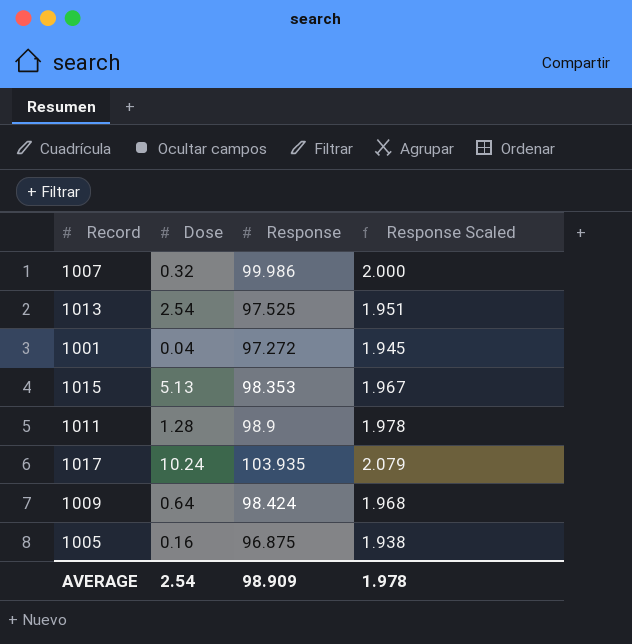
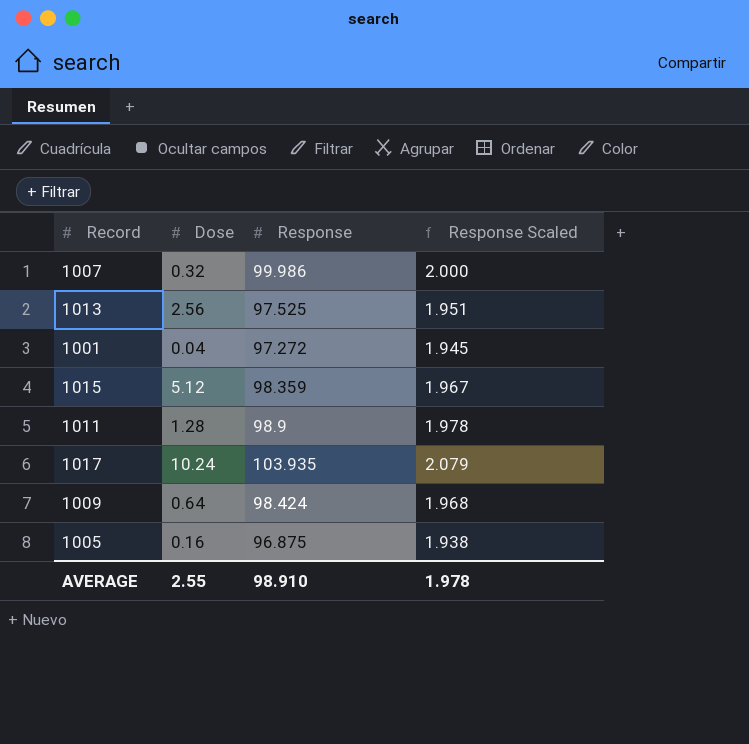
1013 | Dose: 2.54 -> 2.56
1015 | Dose: 5.13 -> 5.12
1015 | Response: 98.353 -> 98.359
AVERAGE | Dose: 2.54 -> 2.55
AVERAGE | Response: 98.909 -> 98.910

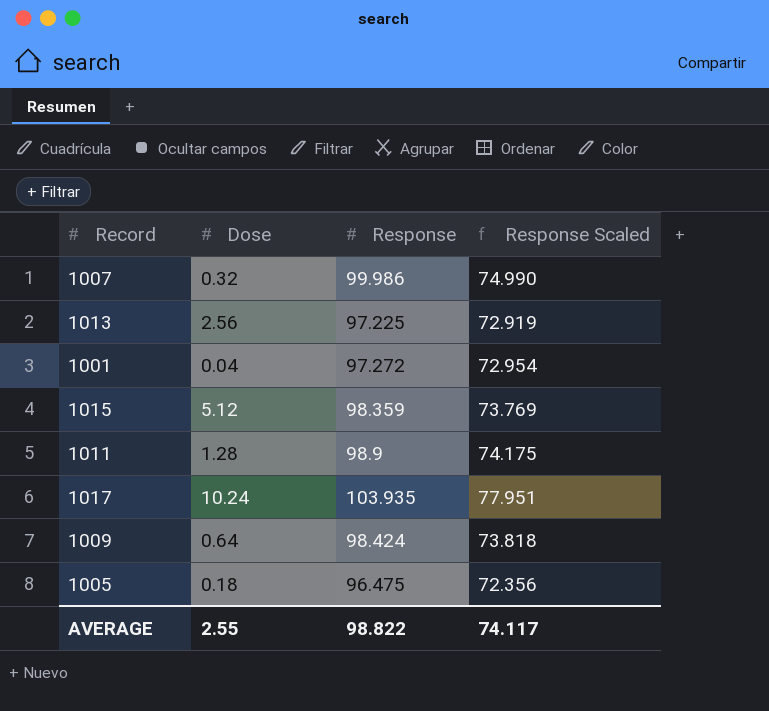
column Response Scaled | formula: [Response] * 0.02 -> [Response] * 0.75
1013 | Response: 97.525 -> 97.225
1005 | Dose: 0.16 -> 0.18
1005 | Response: 96.875 -> 96.475
AVERAGE | Response: 98.910 -> 98.822
AVERAGE | Response Scaled: 1.978 -> 74.117

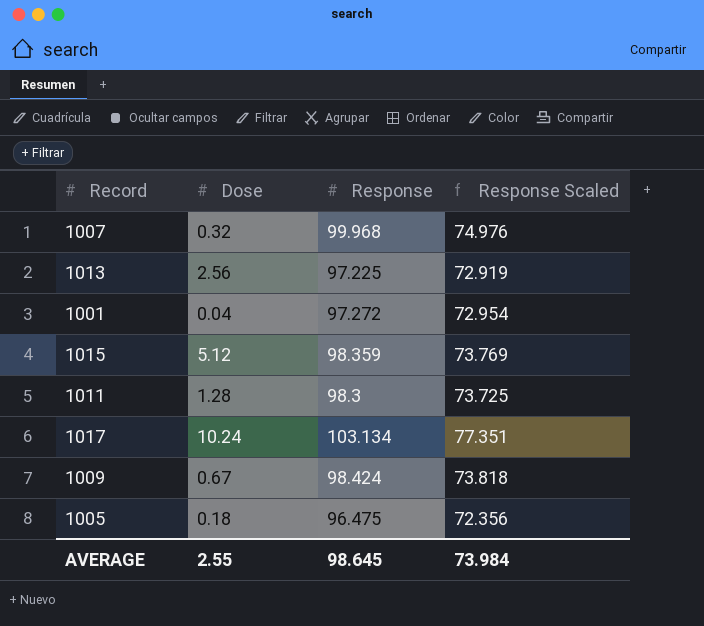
1007 | Response: 99.986 -> 99.968
1007 | Response Scaled: 74.990 -> 74.976
1011 | Response: 98.9 -> 98.3
1011 | Response Scaled: 74.175 -> 73.725
1017 | Response: 103.935 -> 103.134
1017 | Response Scaled: 77.951 -> 77.351
1009 | Dose: 0.64 -> 0.67
AVERAGE | Response: 98.822 -> 98.645
AVERAGE | Response Scaled: 74.117 -> 73.984

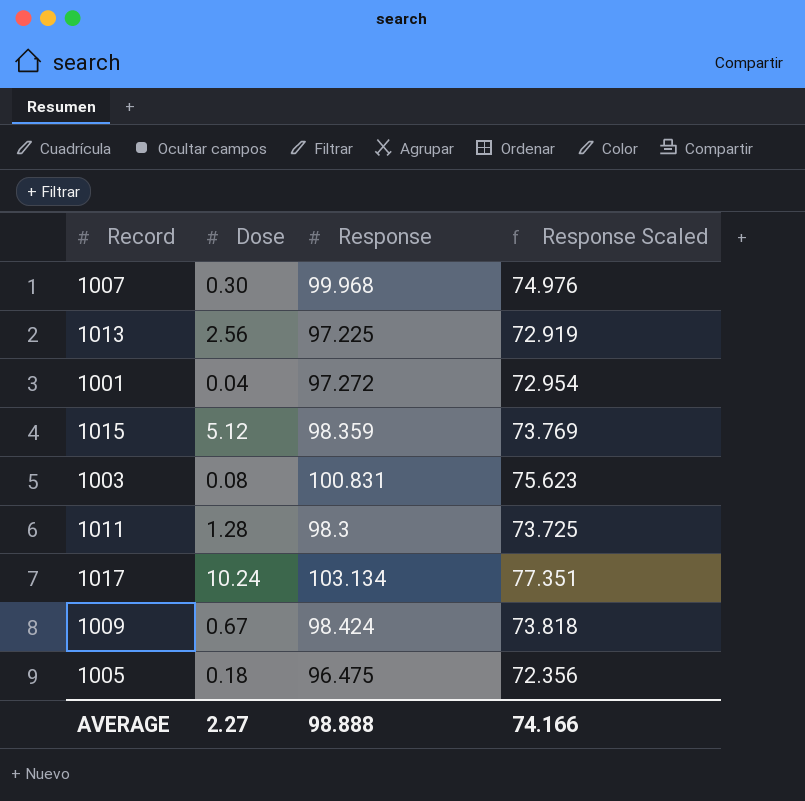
1007 | Dose: 0.32 -> 0.30
row 1003: none -> 0.08 | 100.831 | 75.623
AVERAGE | Dose: 2.55 -> 2.27
AVERAGE | Response: 98.645 -> 98.888
AVERAGE | Response Scaled: 73.984 -> 74.166

